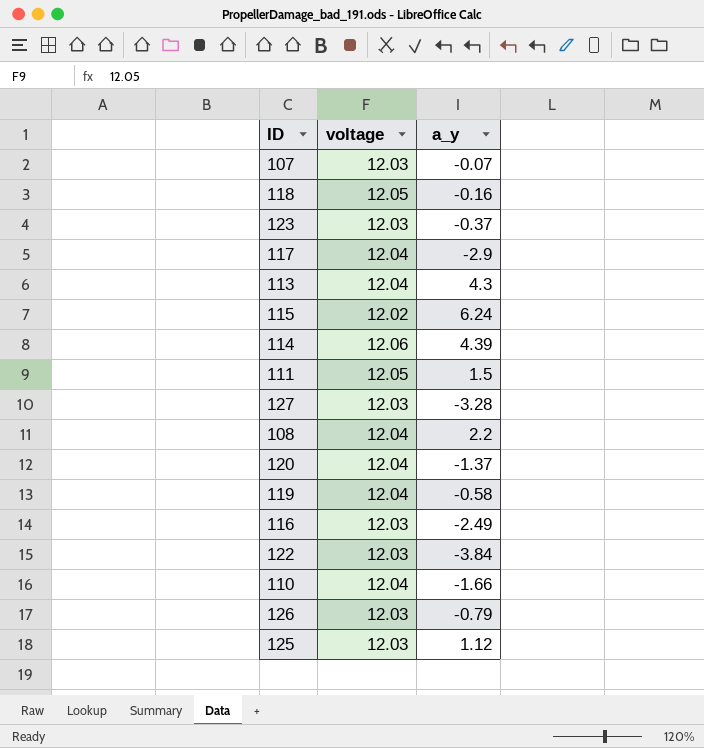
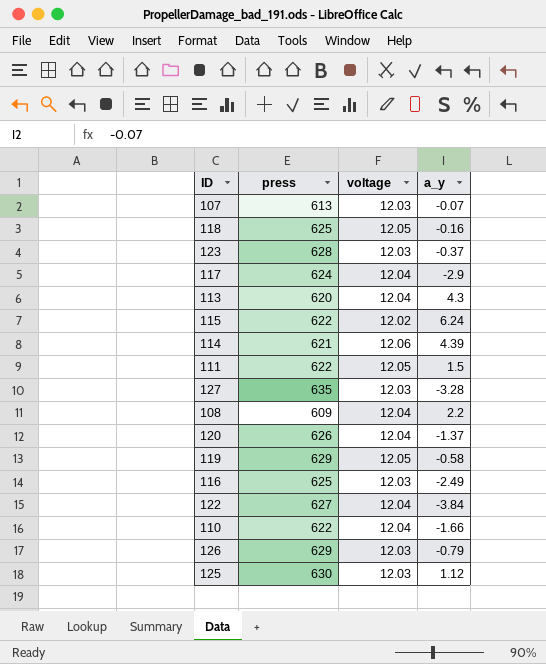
column press | position: none -> 2
119 | voltage: 12.04 -> 12.05
122 | voltage: 12.03 -> 12.04

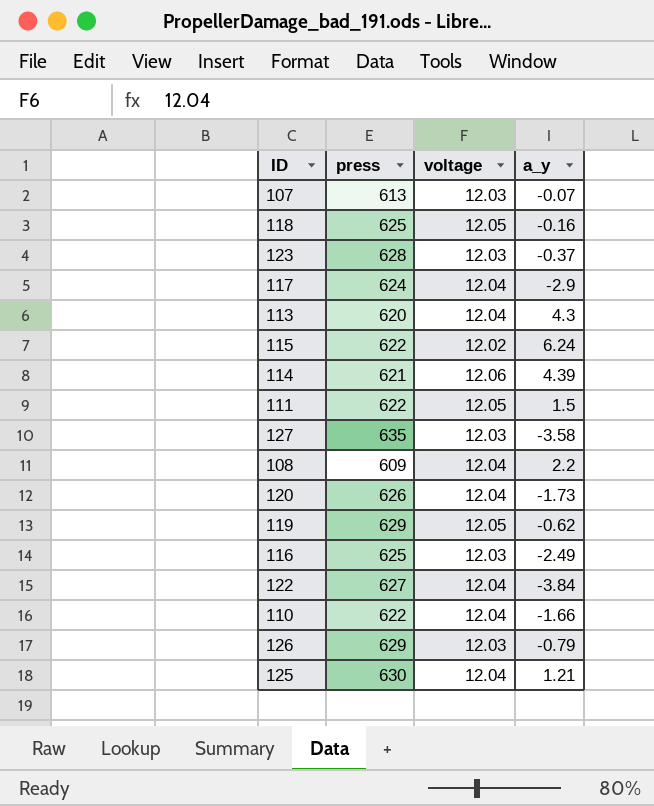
127 | a_y: -3.28 -> -3.58
120 | a_y: -1.37 -> -1.73
119 | a_y: -0.58 -> -0.62
125 | voltage: 12.03 -> 12.04
125 | a_y: 1.12 -> 1.21

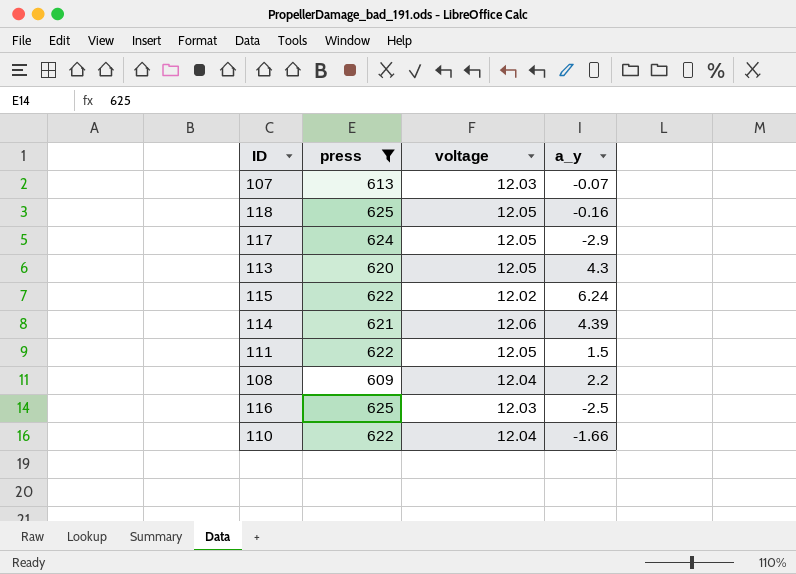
filter: none -> press <= 625
117 | voltage: 12.04 -> 12.05
113 | voltage: 12.04 -> 12.05
116 | a_y: -2.49 -> -2.5

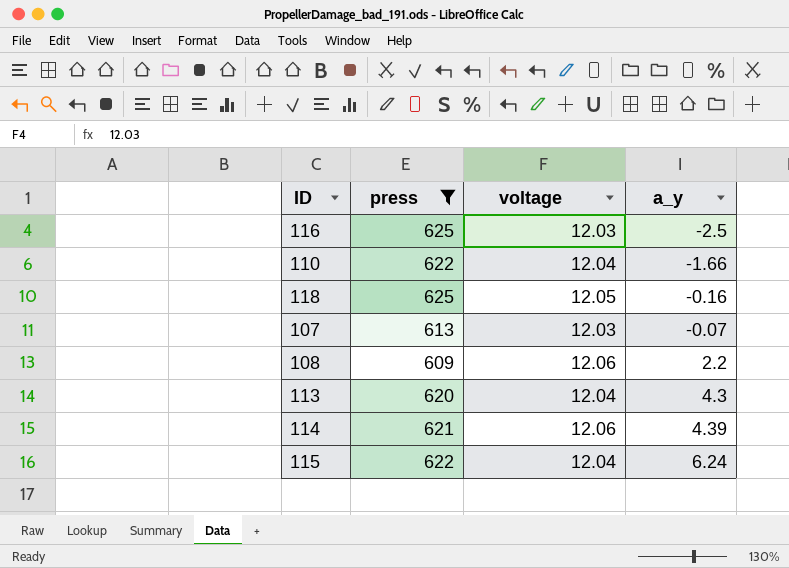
row order: none -> a_y ascending
row 117: 624 | 12.05 | -2.9 -> none
row 111: 622 | 12.05 | 1.5 -> none
108 | voltage: 12.04 -> 12.06
113 | voltage: 12.05 -> 12.04
115 | voltage: 12.02 -> 12.04

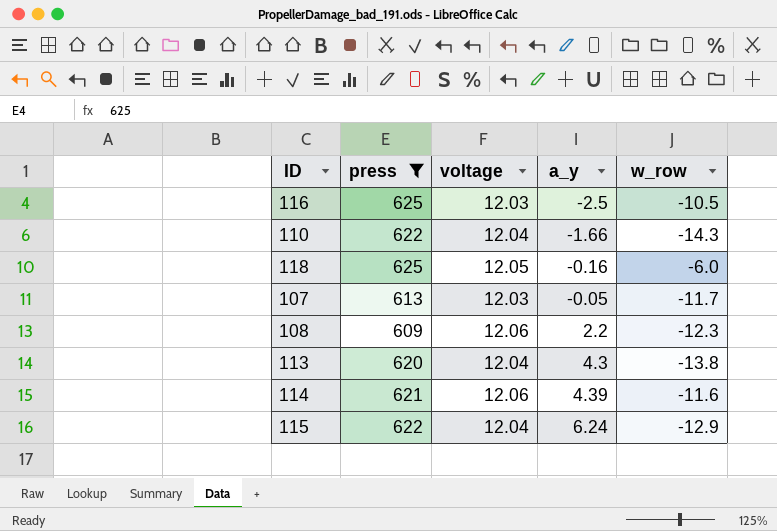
column w_row | position: none -> 5
107 | a_y: -0.07 -> -0.05

